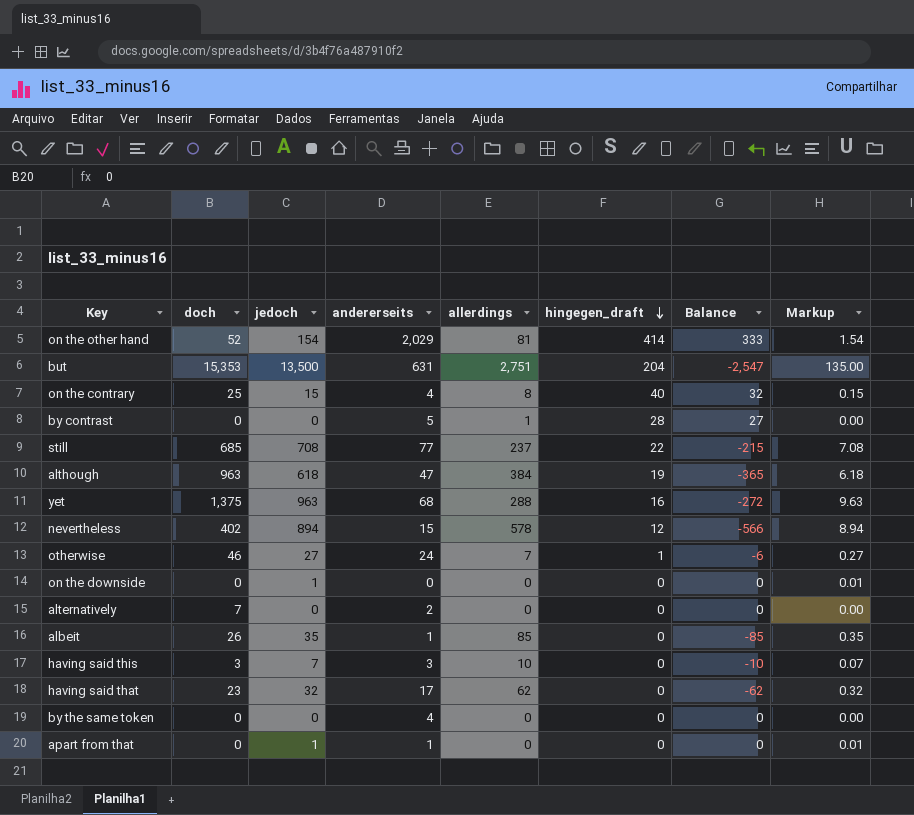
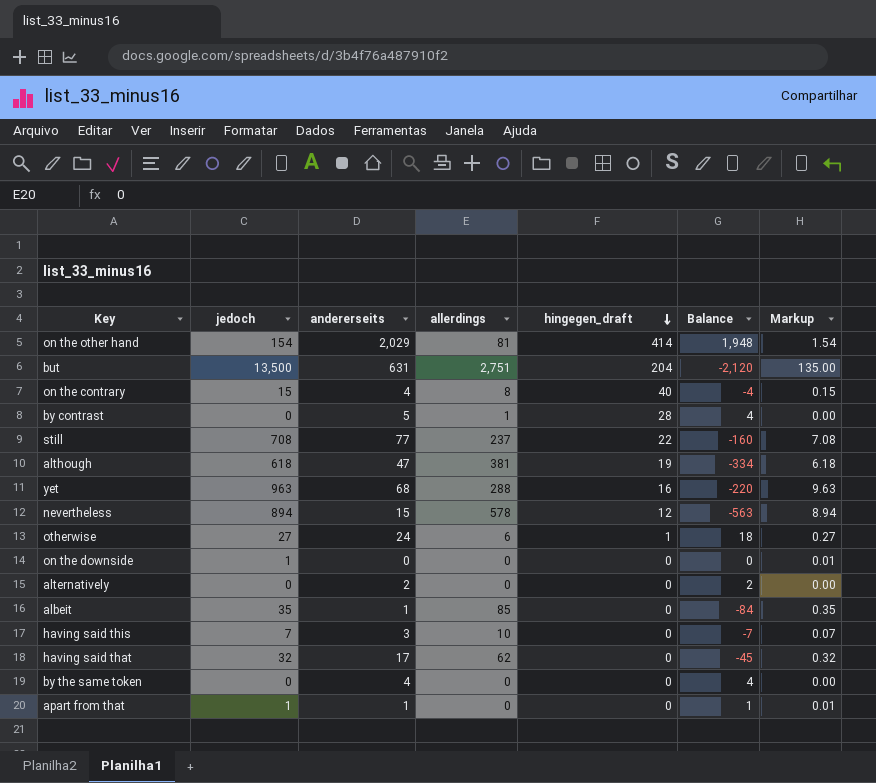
column doch | position: 2 -> none
column Balance | formula: [hingegen_draft] - [allerdings] -> [andererseits] - [allerdings]
although | allerdings: 384 -> 381
otherwise | allerdings: 7 -> 6

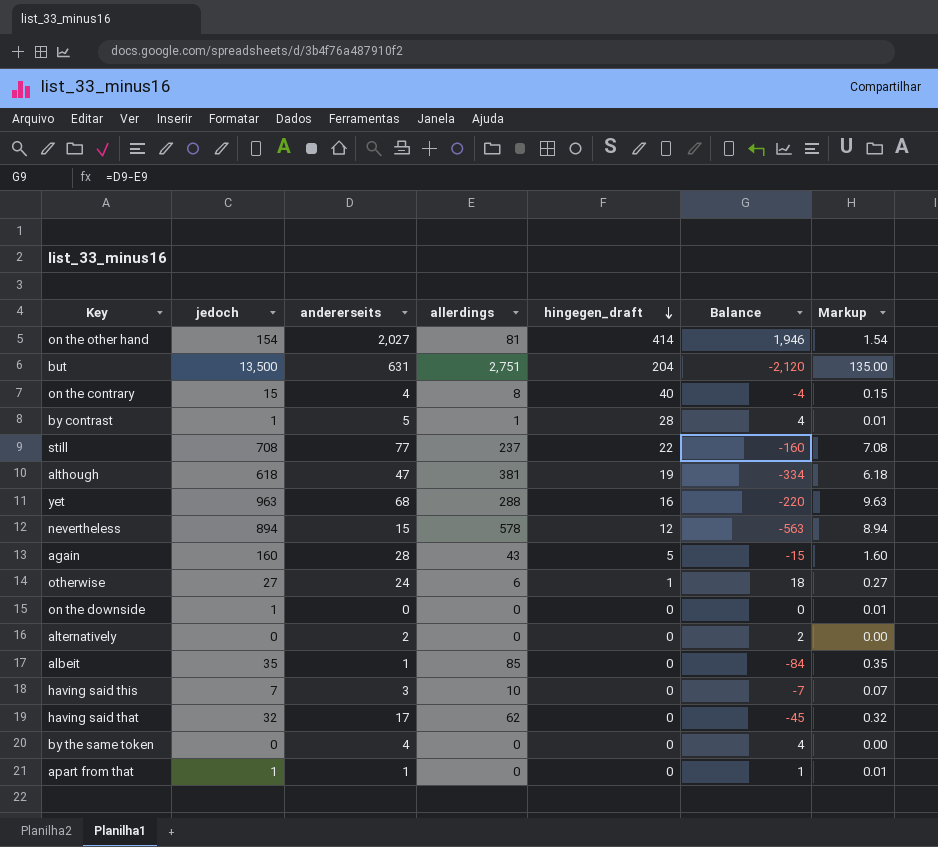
on the other hand | andererseits: 2,029 -> 2,027
on the other hand | Balance: 1,948 -> 1,946
by contrast | jedoch: 0 -> 1
by contrast | Markup: 0.00 -> 0.01
row again: none -> 160 | 28 | 43 | 5 | -15 | 1.60

